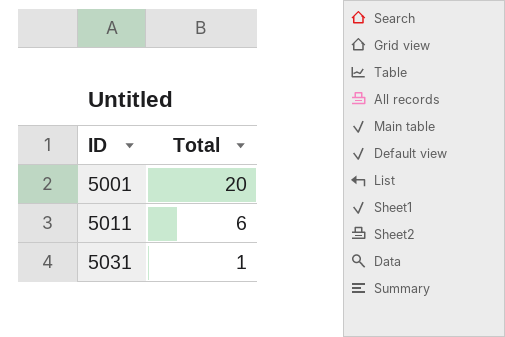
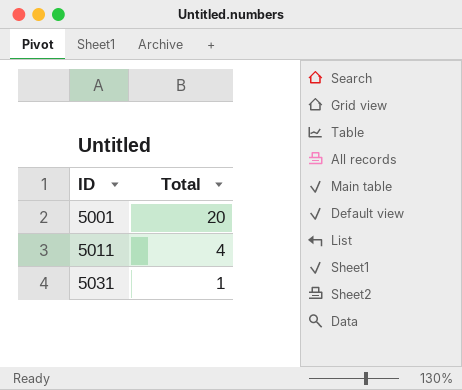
5011 | Total: 6 -> 4

